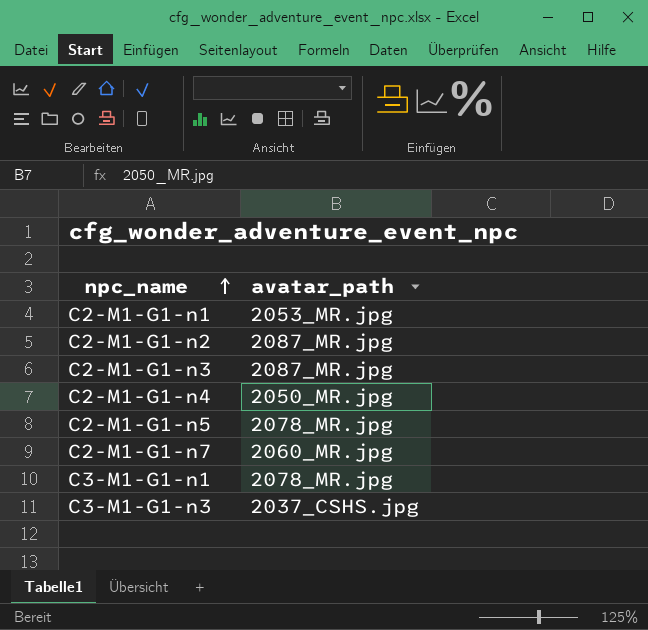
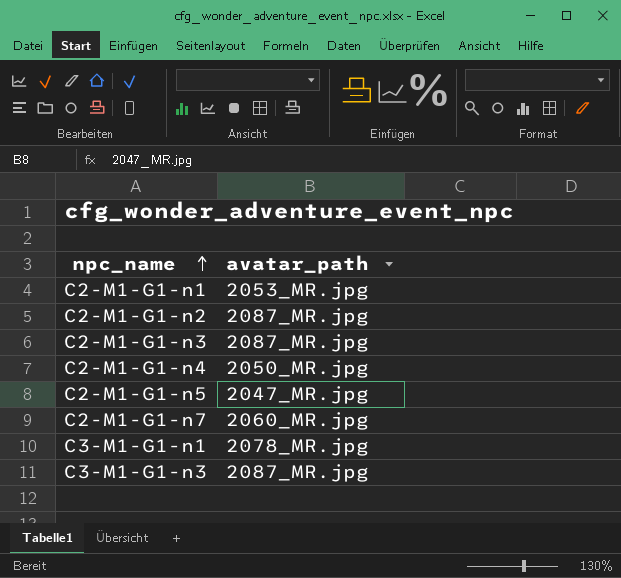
C2-M1-G1-n5 | avatar_path: 2078_MR.jpg -> 2047_MR.jpg
C3-M1-G1-n3 | avatar_path: 2037_CSHS.jpg -> 2087_MR.jpg

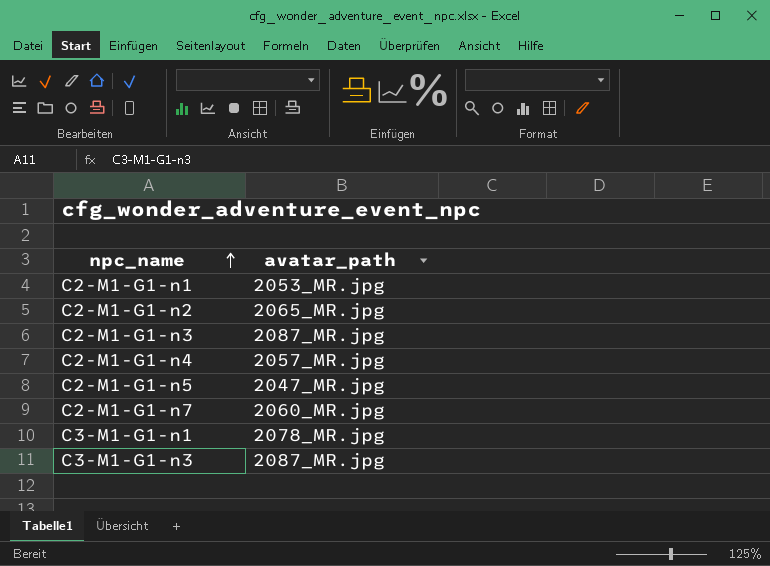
C2-M1-G1-n2 | avatar_path: 2087_MR.jpg -> 2065_MR.jpg
C2-M1-G1-n4 | avatar_path: 2050_MR.jpg -> 2057_MR.jpg

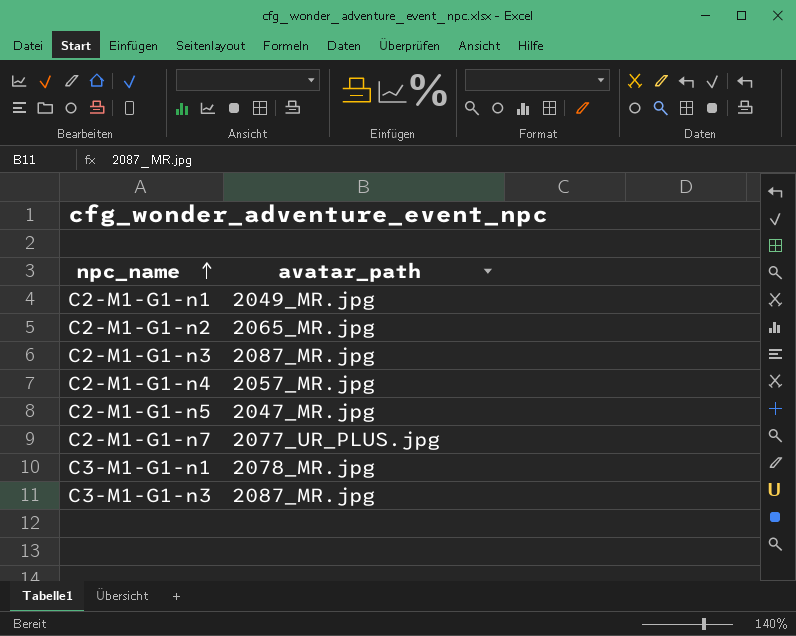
C2-M1-G1-n1 | avatar_path: 2053_MR.jpg -> 2049_MR.jpg
C2-M1-G1-n7 | avatar_path: 2060_MR.jpg -> 2077_UR_PLUS.jpg

